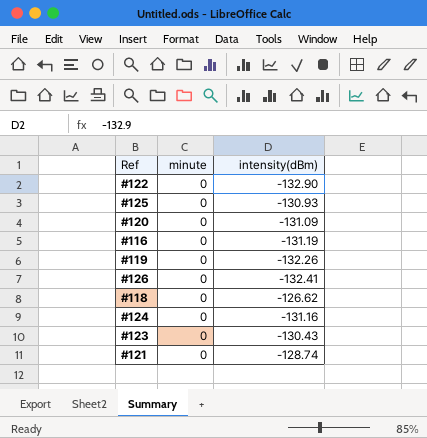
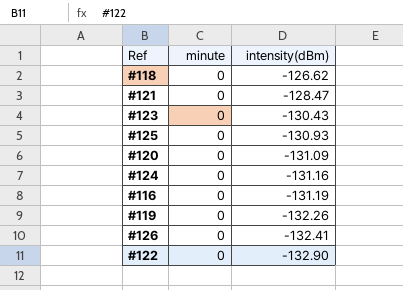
row order: none -> intensity(dBm) descending
#121 | intensity(dBm): -128.74 -> -128.47

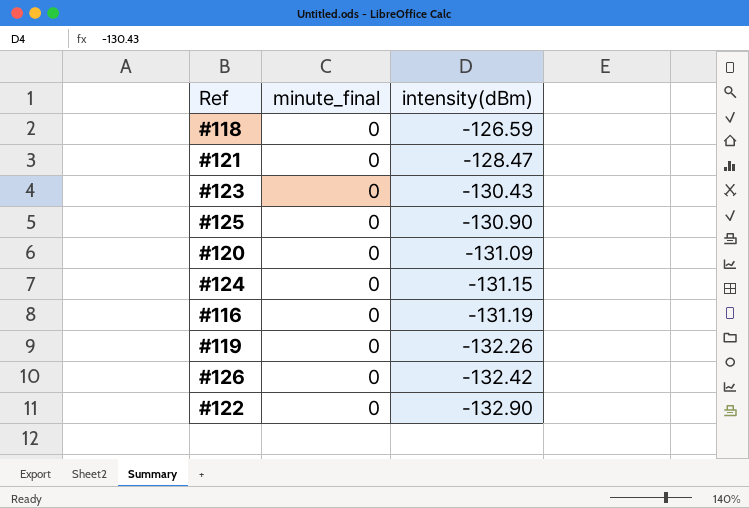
column name: minute -> minute_final
#118 | intensity(dBm): -126.62 -> -126.59
#125 | intensity(dBm): -130.93 -> -130.90
#124 | intensity(dBm): -131.16 -> -131.15
#126 | intensity(dBm): -132.41 -> -132.42

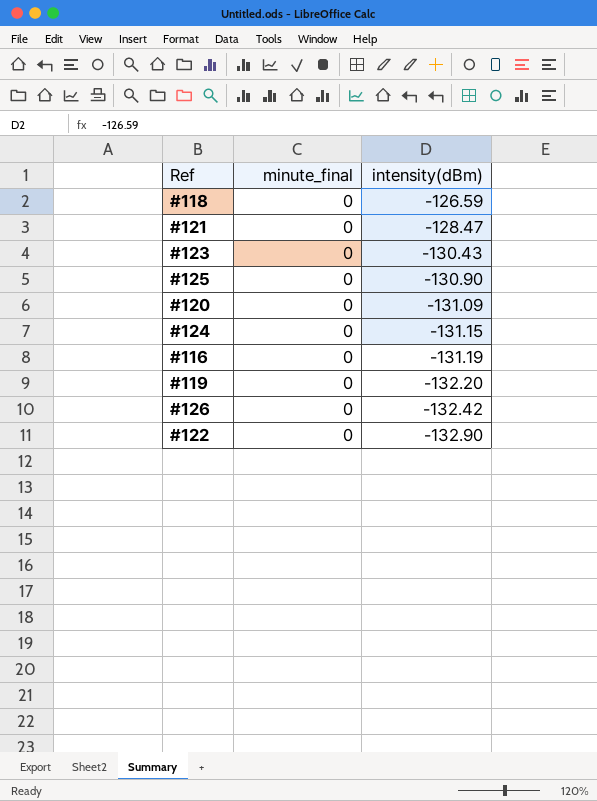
#119 | intensity(dBm): -132.26 -> -132.20

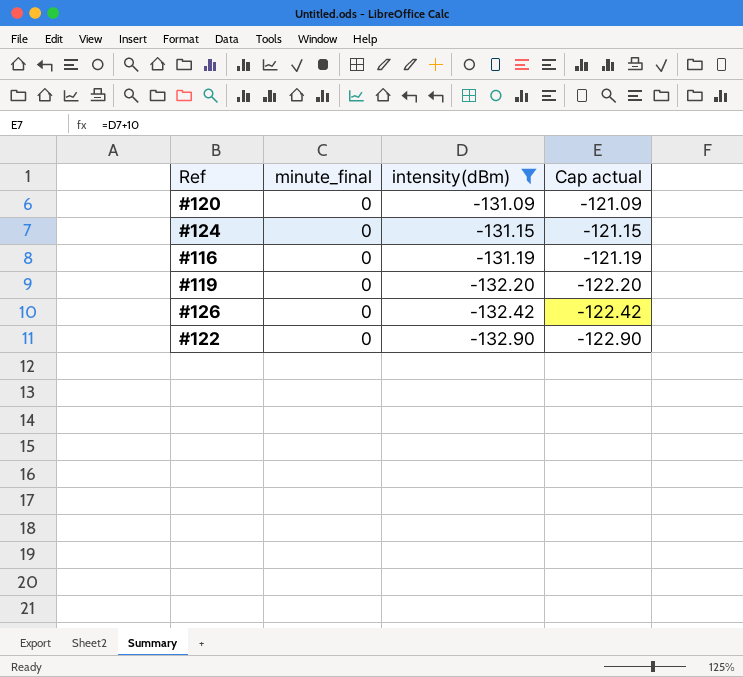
filter: none -> intensity(dBm) <= -131.09
column Cap actual | formula: none -> [intensity(dBm)] + 10

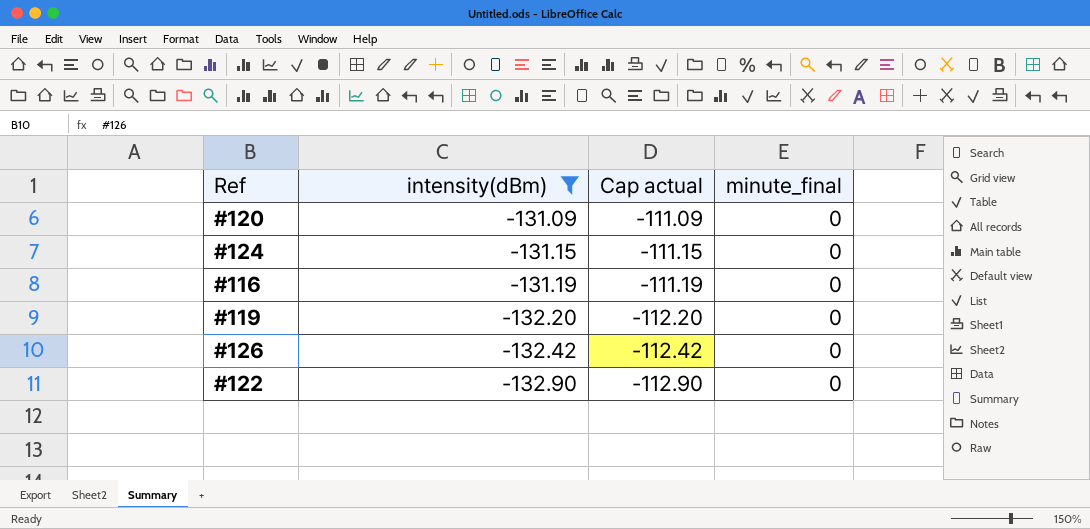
column Cap actual | formula: [intensity(dBm)] + 10 -> [intensity(dBm)] + 20
column minute_final | position: 2 -> 4

